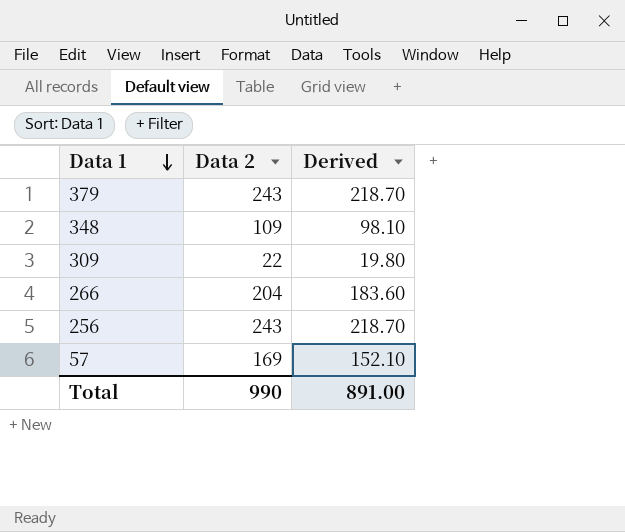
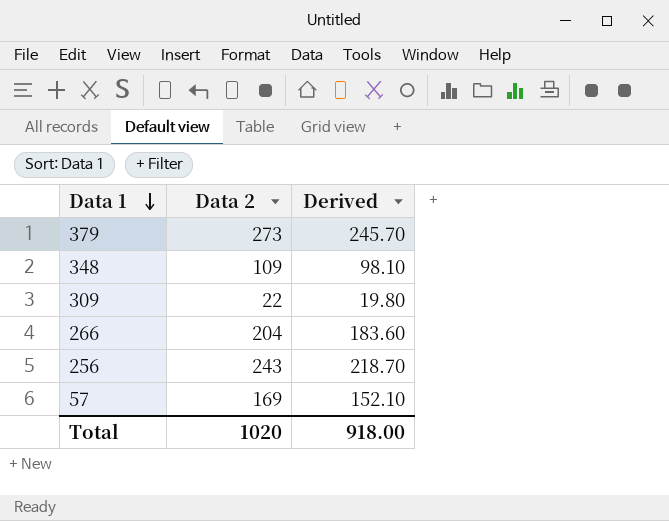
379 | Data 2: 243 -> 273
379 | Derived: 218.70 -> 245.70
Total | Data 2: 990 -> 1020
Total | Derived: 891.00 -> 918.00

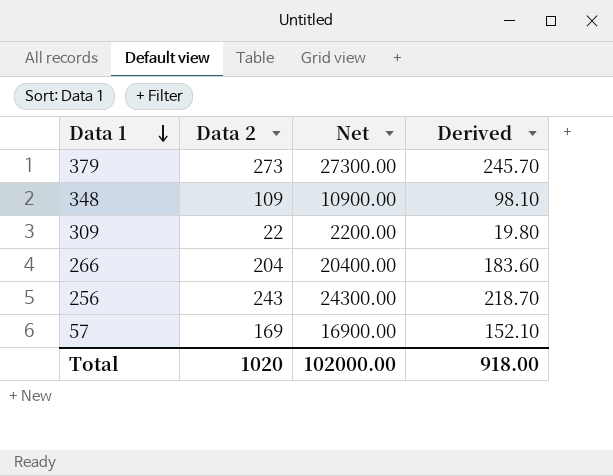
column Net | formula: none -> [Data 2] * 100

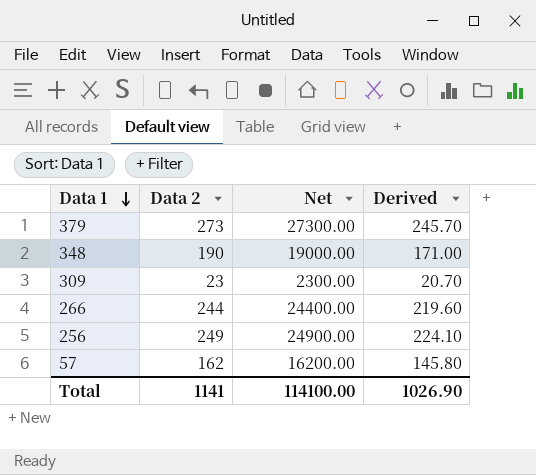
348 | Data 2: 109 -> 190
348 | Net: 10900.00 -> 19000.00
348 | Derived: 98.10 -> 171.00
309 | Data 2: 22 -> 23
309 | Net: 2200.00 -> 2300.00
309 | Derived: 19.80 -> 20.70
266 | Data 2: 204 -> 244
266 | Net: 20400.00 -> 24400.00
266 | Derived: 183.60 -> 219.60
256 | Data 2: 243 -> 249
256 | Net: 24300.00 -> 24900.00
256 | Derived: 218.70 -> 224.10
57 | Data 2: 169 -> 162
57 | Net: 16900.00 -> 16200.00
57 | Derived: 152.10 -> 145.80
Total | Data 2: 1020 -> 1141
Total | Net: 102000.00 -> 114100.00
Total | Derived: 918.00 -> 1026.90

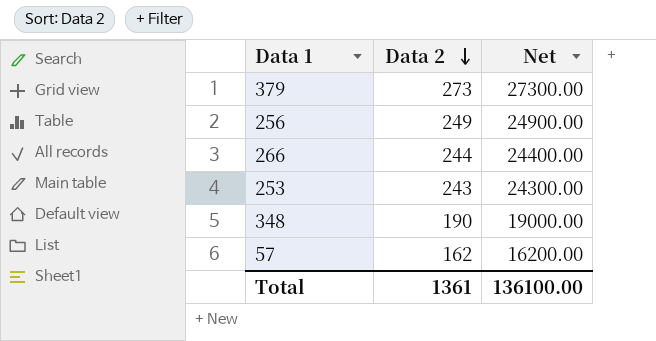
row order: Data 1 descending -> Data 2 descending
column Derived | formula: [Data 2] * 0.9 -> none
row 309: 23 | 2300.00 | 20.70 -> none
row 253: none -> 243 | 24300.00
Total | Data 2: 1141 -> 1361
Total | Net: 114100.00 -> 136100.00

